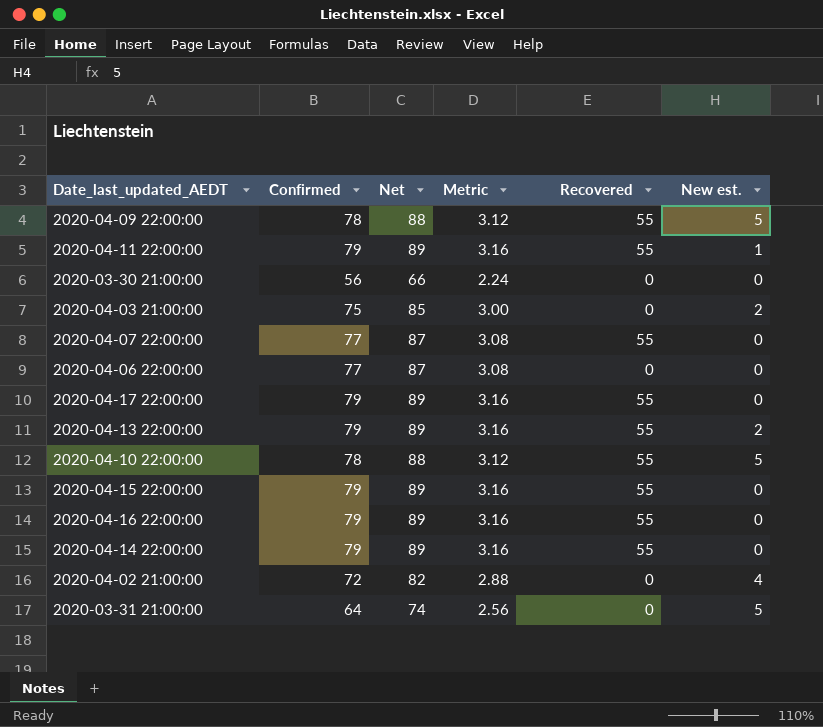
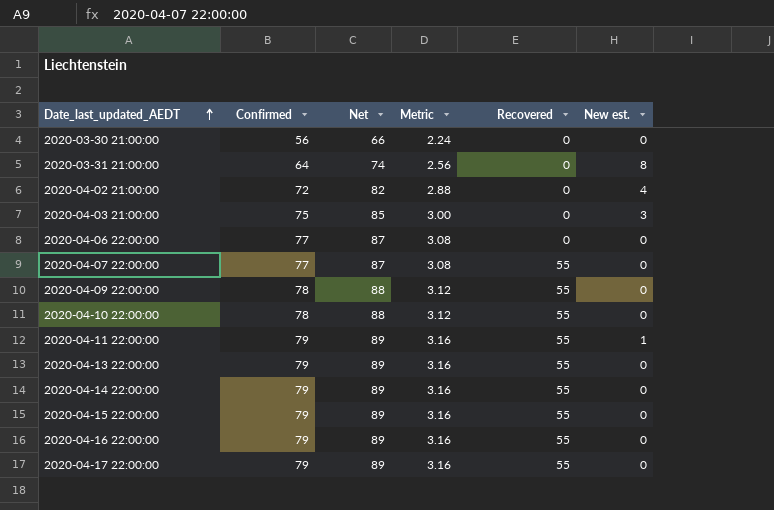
row order: none -> Date_last_updated_AEDT ascending
2020-03-31 21:00:00 | New est.: 5 -> 8
2020-04-03 21:00:00 | New est.: 2 -> 3
2020-04-09 22:00:00 | New est.: 5 -> 0
2020-04-10 22:00:00 | New est.: 5 -> 0
2020-04-13 22:00:00 | New est.: 2 -> 0

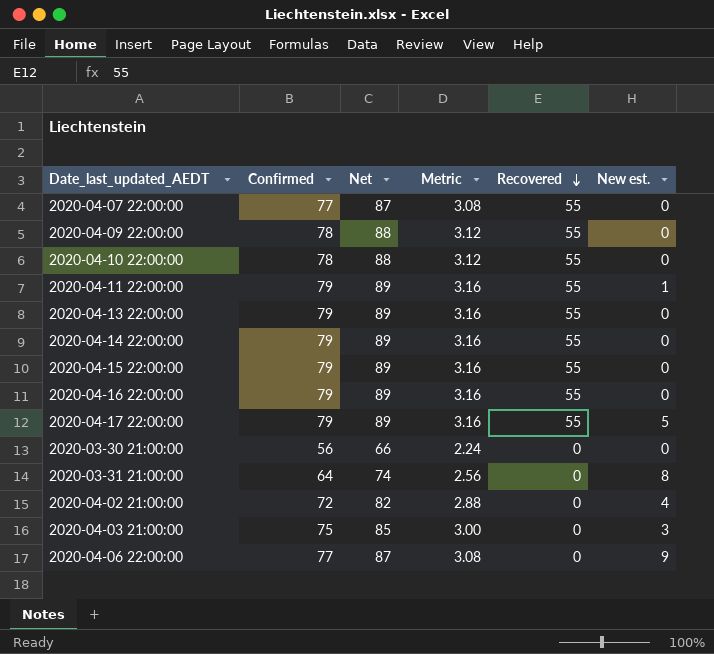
row order: Date_last_updated_AEDT ascending -> Recovered descending
2020-04-17 22:00:00 | New est.: 0 -> 5
2020-04-06 22:00:00 | New est.: 0 -> 9

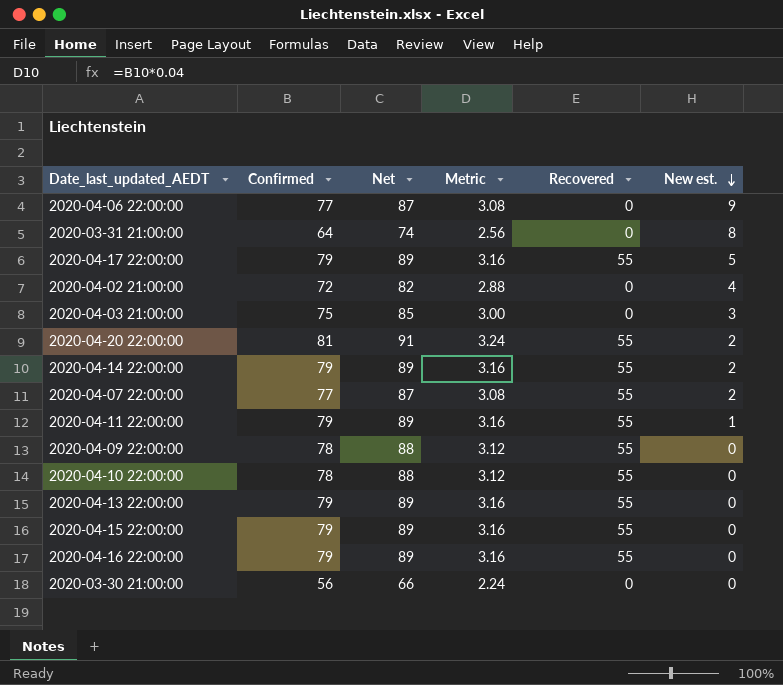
row order: Recovered descending -> New est. descending
row 2020-04-20 22:00:00: none -> 81 | 91 | 3.24 | 55 | 2
2020-04-14 22:00:00 | New est.: 0 -> 2
2020-04-07 22:00:00 | New est.: 0 -> 2

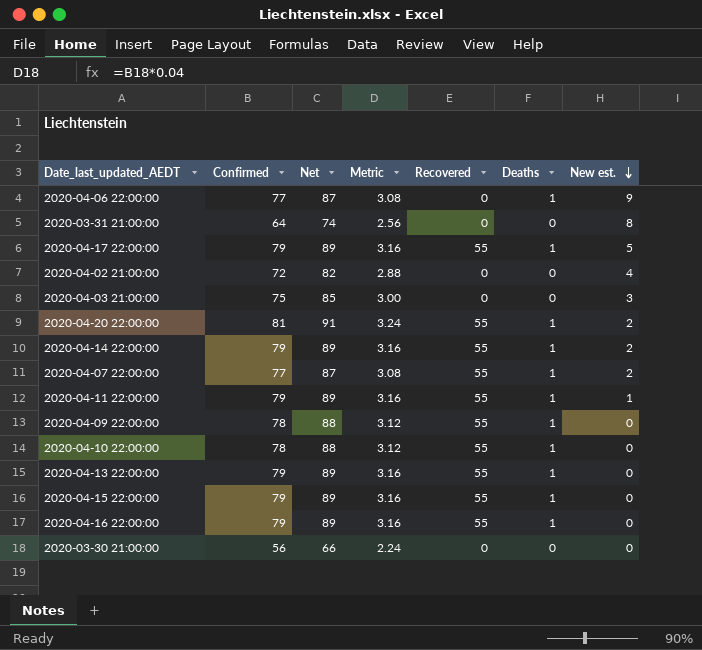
column Deaths | position: none -> 6

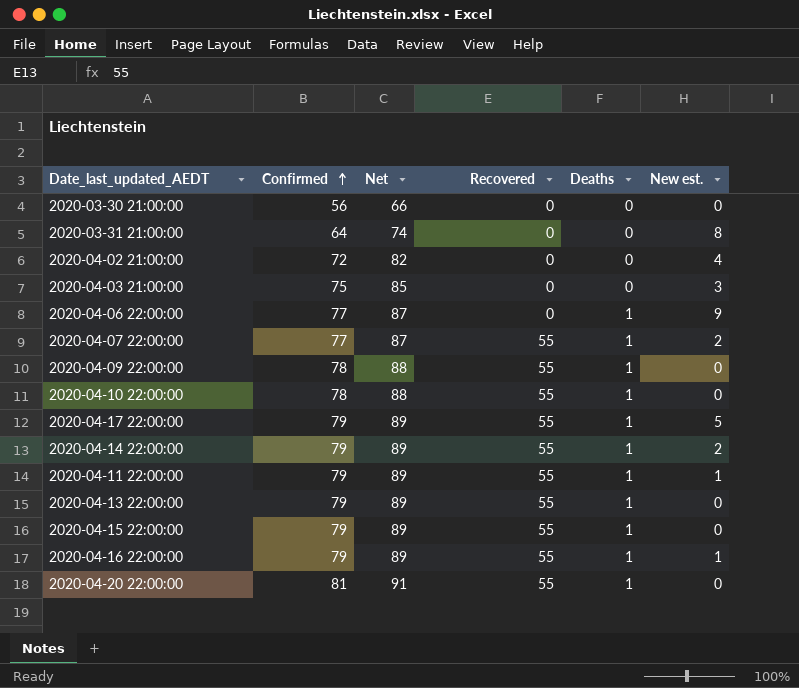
row order: New est. descending -> Confirmed ascending
column Metric | formula: [Confirmed] * 0.04 -> none
2020-04-16 22:00:00 | New est.: 0 -> 1
2020-04-20 22:00:00 | New est.: 2 -> 0

